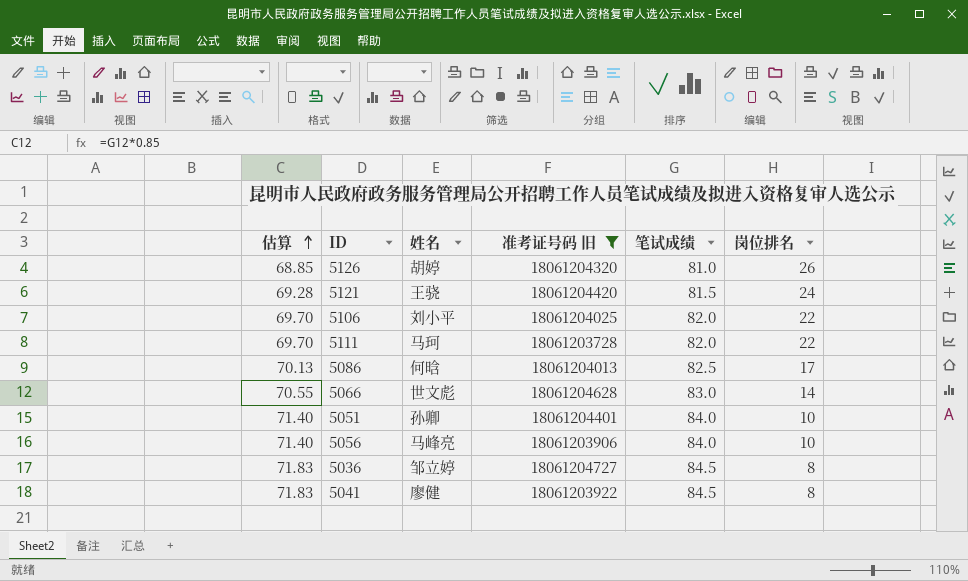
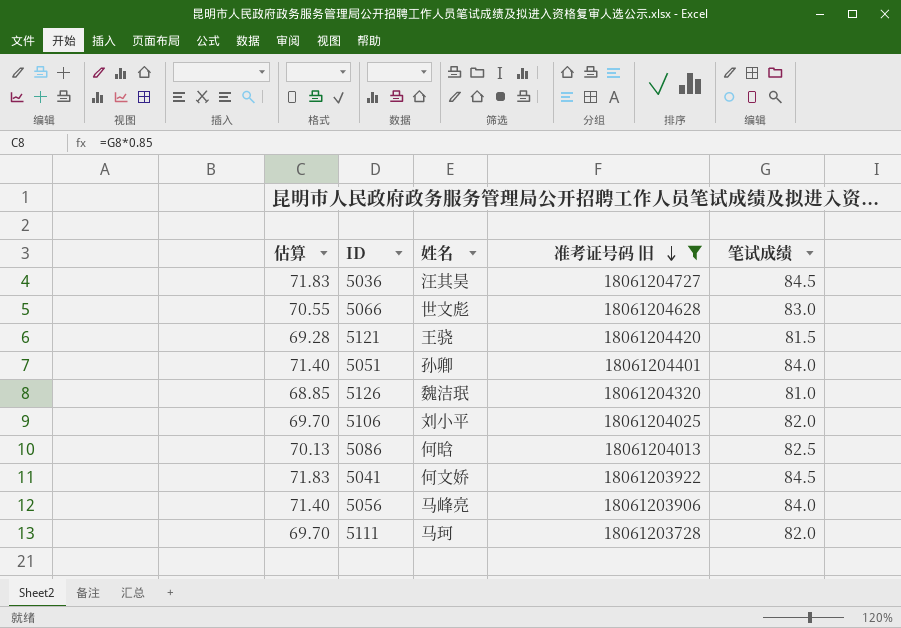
row order: 估算 ascending -> 准考证号码 旧 descending
column 岗位排名 | position: 6 -> none
5036 | 姓名: 邹立婷 -> 汪其昊
5126 | 姓名: 胡婷 -> 魏洁珉
5041 | 姓名: 廖健 -> 何文娇

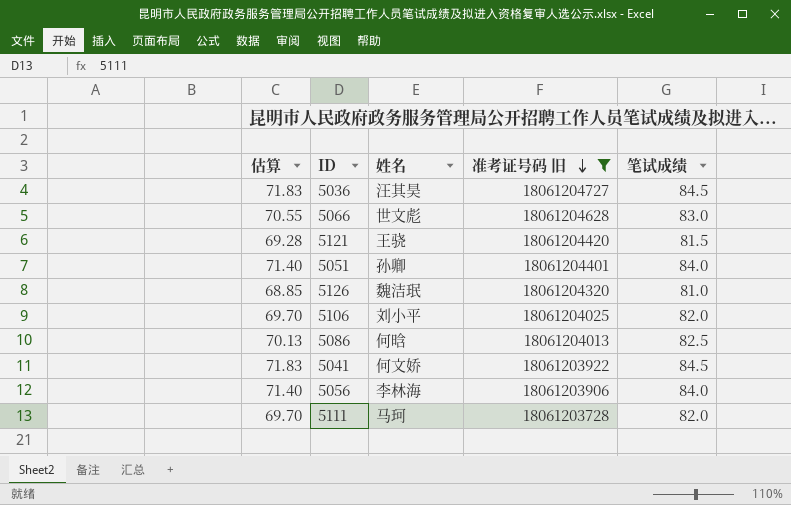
5056 | 姓名: 马峰亮 -> 李林海

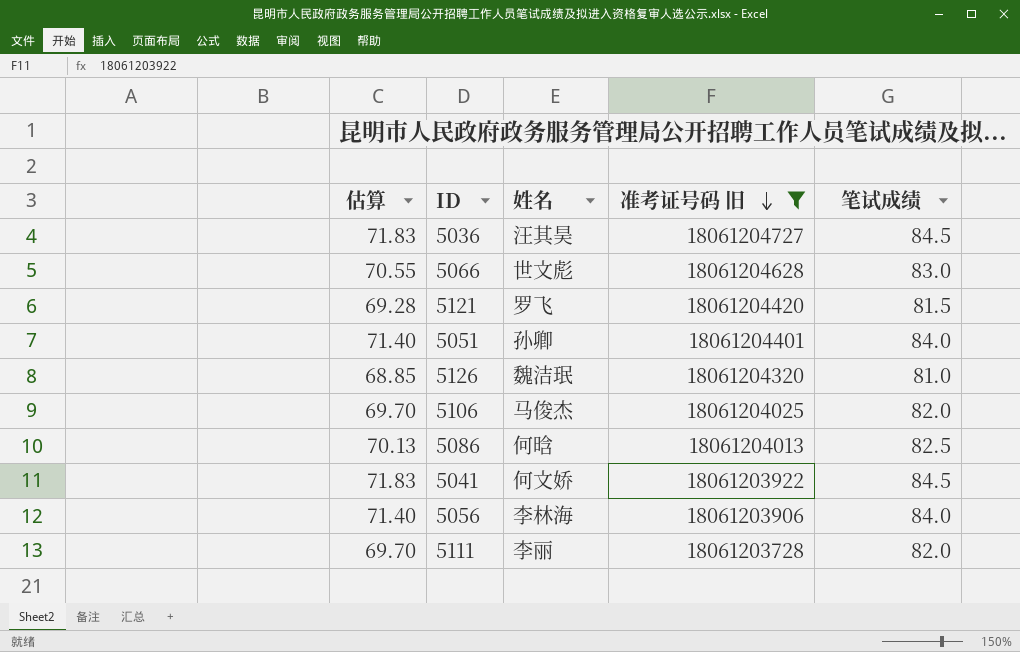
5121 | 姓名: 王骁 -> 罗飞
5106 | 姓名: 刘小平 -> 马俊杰
5111 | 姓名: 马珂 -> 李丽

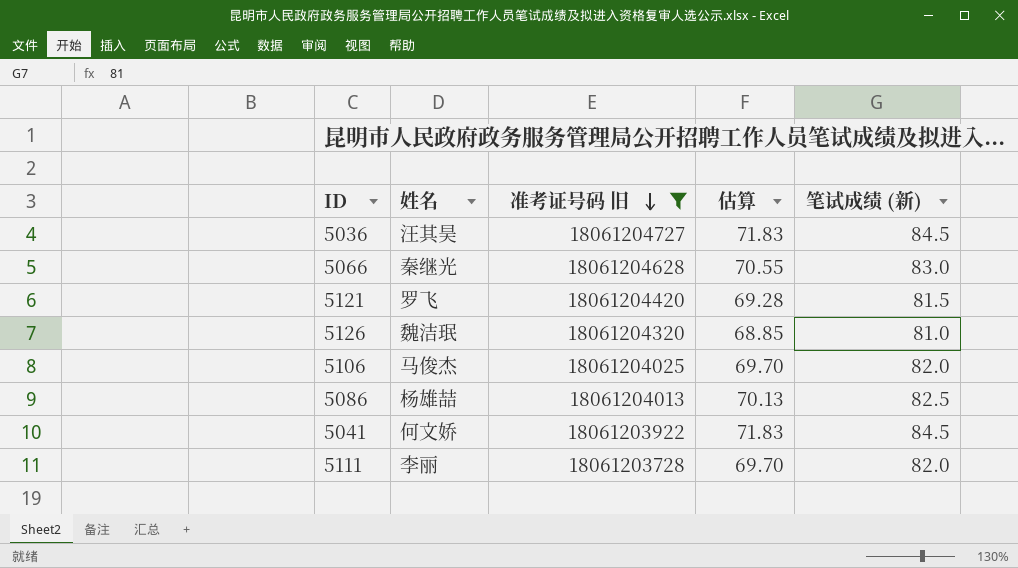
column 估算 | position: 1 -> 4
column name: 笔试成绩 -> 笔试成绩 (新)
row 5051: 71.40 | 孙卿 | 18061204401 | 84.0 -> none
row 5056: 71.40 | 李林海 | 18061203906 | 84.0 -> none
5066 | 姓名: 世文彪 -> 秦继光
5086 | 姓名: 何晗 -> 杨雄喆

